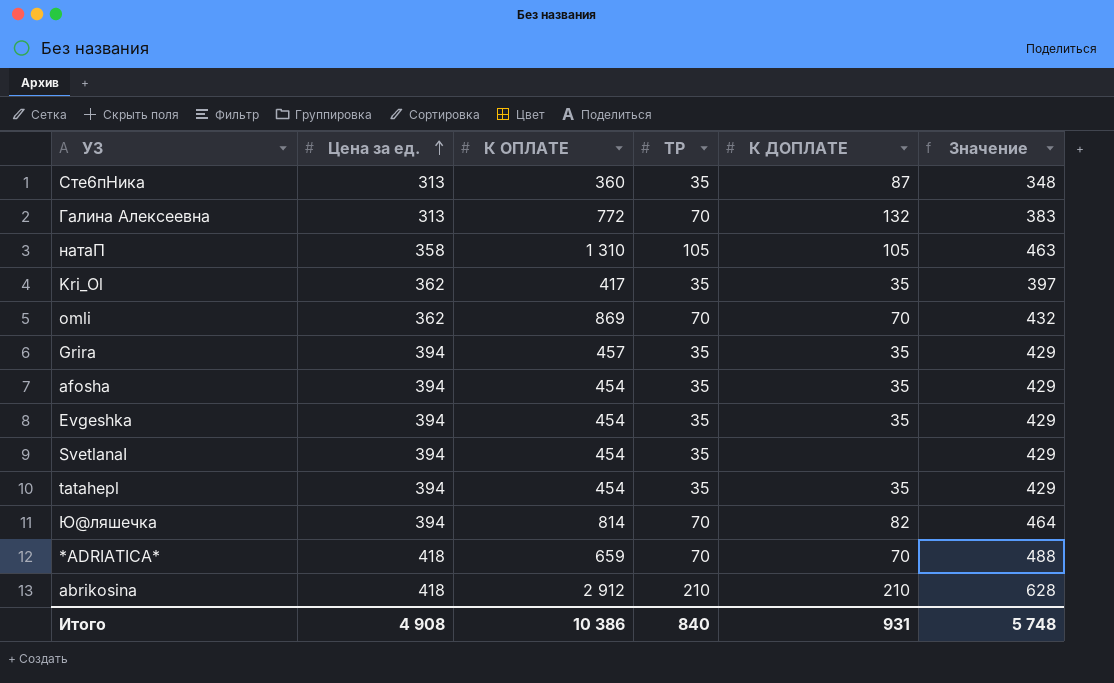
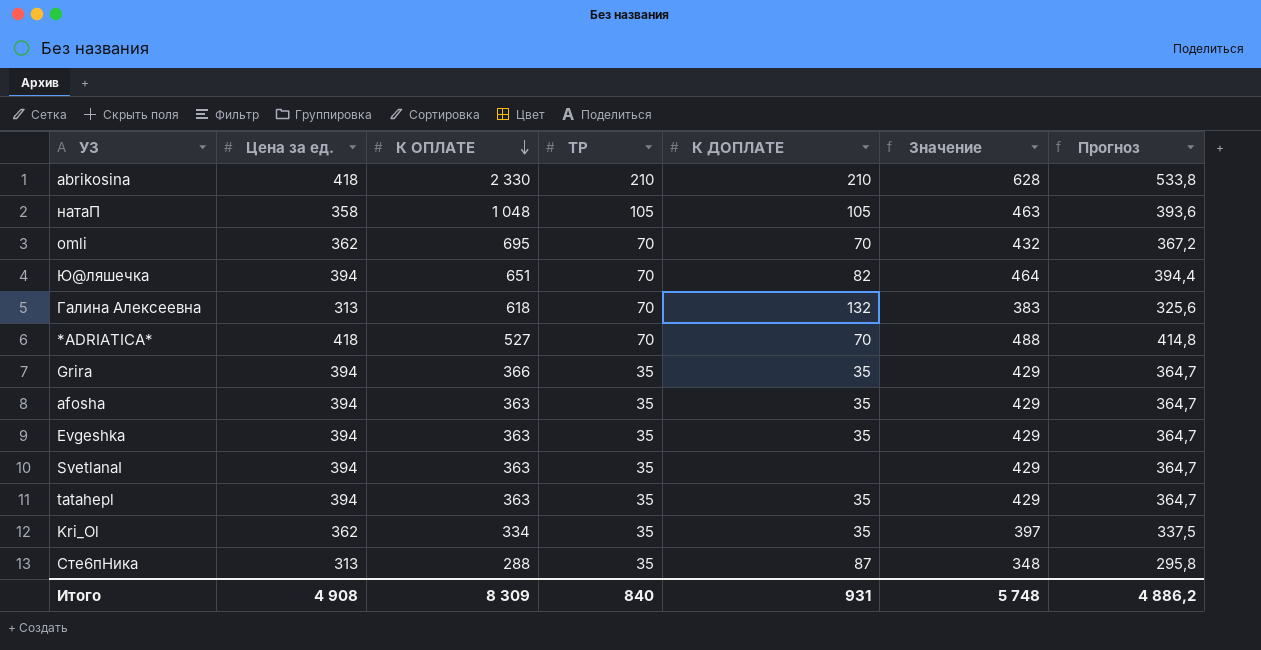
row order: Цена за ед. ascending -> К ОПЛАТЕ descending
column Прогноз | formula: none -> [Значение] * 0,85
abrikosina | К ОПЛАТЕ: 2 912 -> 2 330
натаП | К ОПЛАТЕ: 1 310 -> 1 048
omli | К ОПЛАТЕ: 869 -> 695
Ю@ляшечка | К ОПЛАТЕ: 814 -> 651
Галина Алексеевна | К ОПЛАТЕ: 772 -> 618
*ADRIATICA* | К ОПЛАТЕ: 659 -> 527
Grira | К ОПЛАТЕ: 457 -> 366
afosha | К ОПЛАТЕ: 454 -> 363
Evgeshka | К ОПЛАТЕ: 454 -> 363
SvetlanaI | К ОПЛАТЕ: 454 -> 363
tatahepl | К ОПЛАТЕ: 454 -> 363
Kri_Ol | К ОПЛАТЕ: 417 -> 334
Сте6пНика | К ОПЛАТЕ: 360 -> 288
Итого | К ОПЛАТЕ: 10 386 -> 8 309

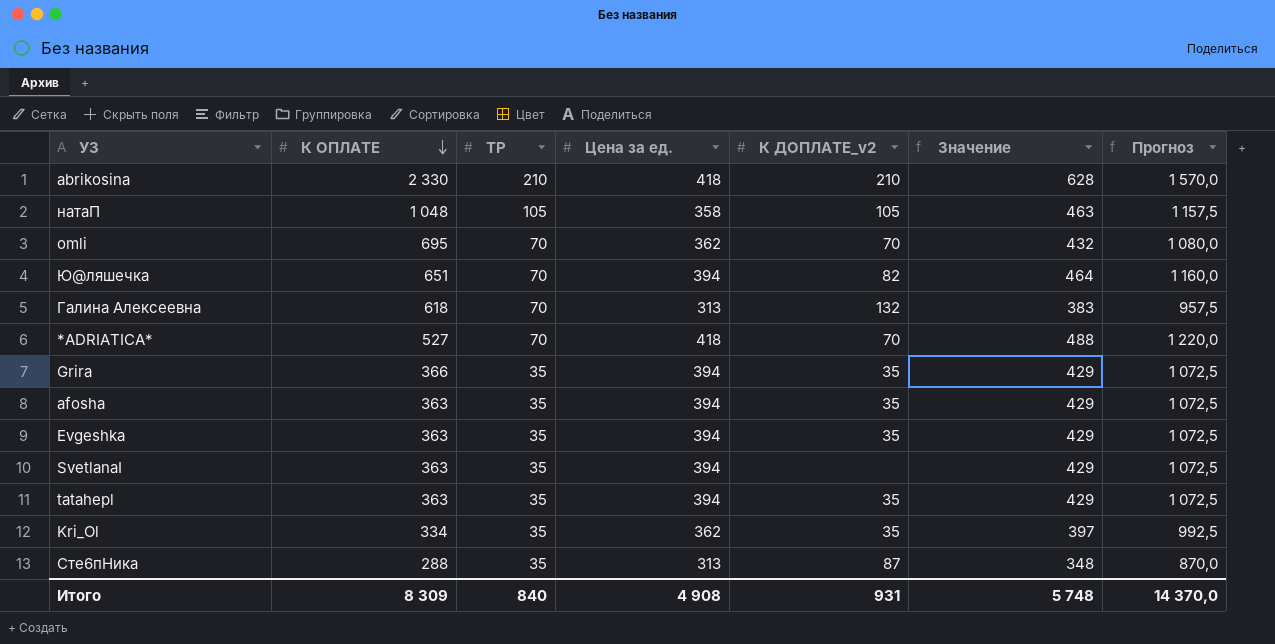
column Цена за ед. | position: 2 -> 4
column name: К ДОПЛАТЕ -> К ДОПЛАТЕ_v2
column Прогноз | formula: [Значение] * 0,85 -> [Значение] * 2,5
Итого | Прогноз: 4 886,2 -> 14 370,0

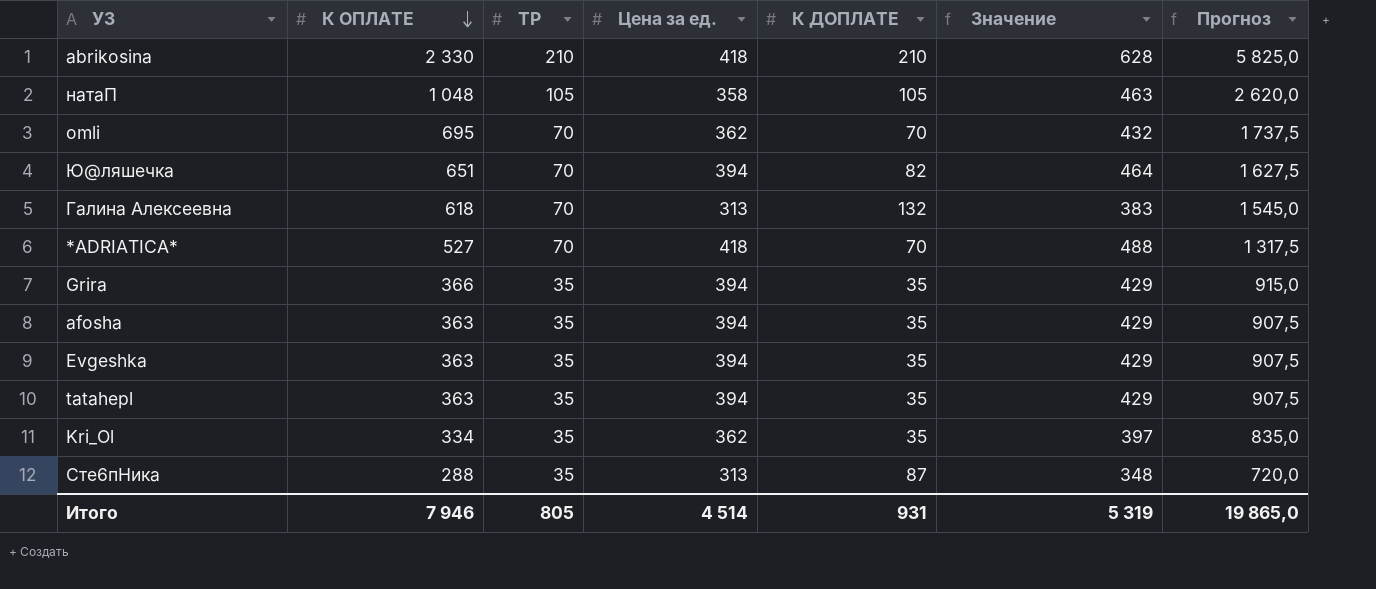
column name: К ДОПЛАТЕ_v2 -> К ДОПЛАТЕ
column Прогноз | formula: [Значение] * 2,5 -> [К ОПЛАТЕ] * 2,5
row SvetlanaI: 363 | 35 | 394 | none | 429 | 1 072,5 -> none
Итого | К ОПЛАТЕ: 8 309 -> 7 946
Итого | ТР: 840 -> 805
Итого | Цена за ед.: 4 908 -> 4 514
Итого | Значение: 5 748 -> 5 319
Итого | Прогноз: 14 370,0 -> 19 865,0

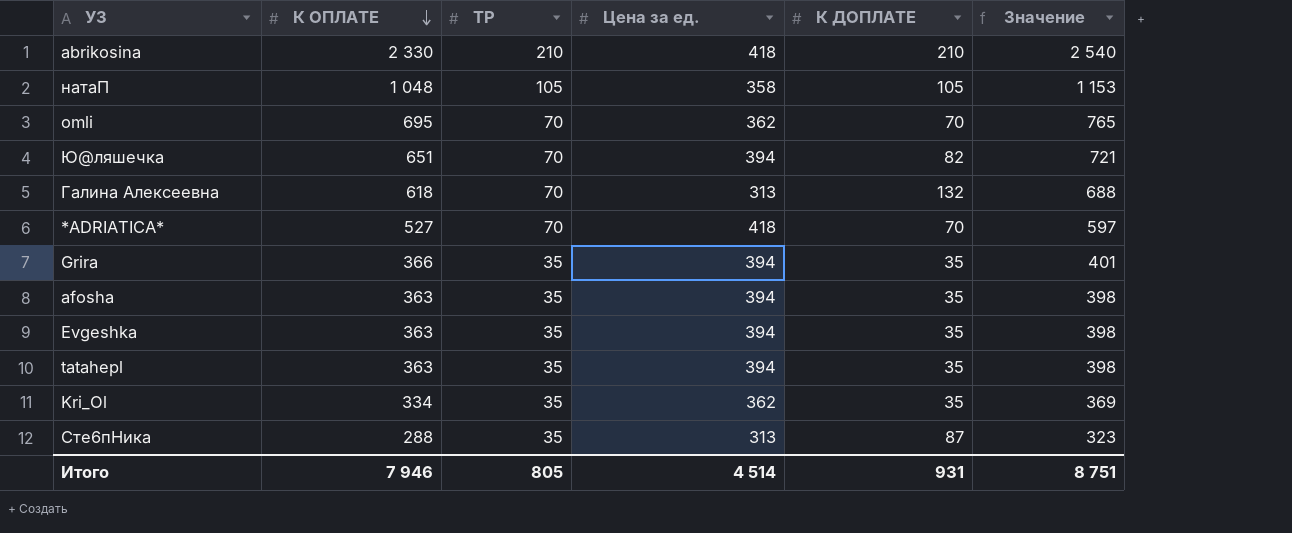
column Прогноз | formula: [К ОПЛАТЕ] * 2,5 -> none
column Значение | formula: [ТР] + [Цена за ед.] -> [К ОПЛАТЕ] + [ТР]
Итого | Значение: 5 319 -> 8 751

